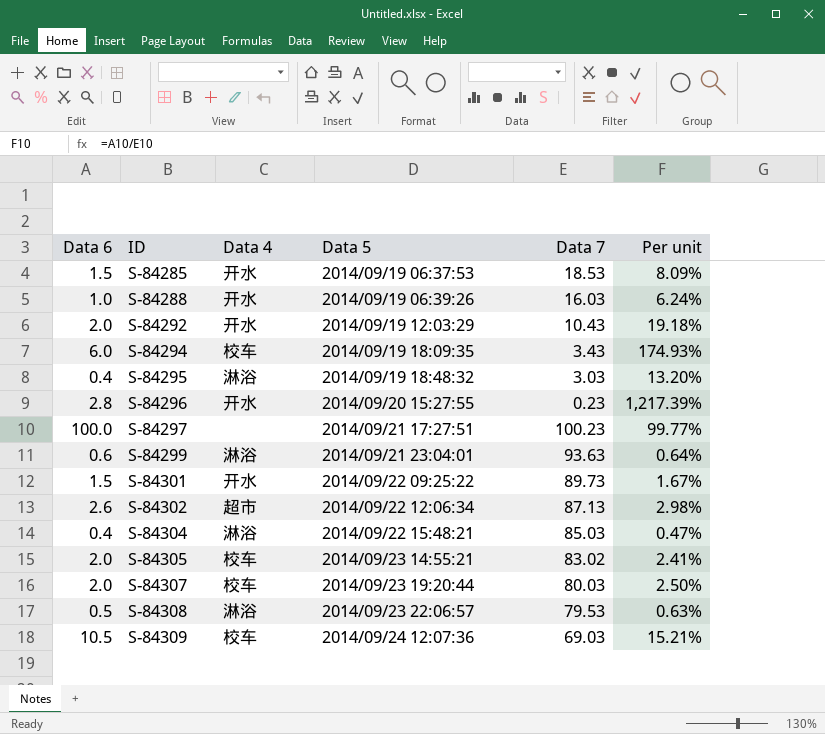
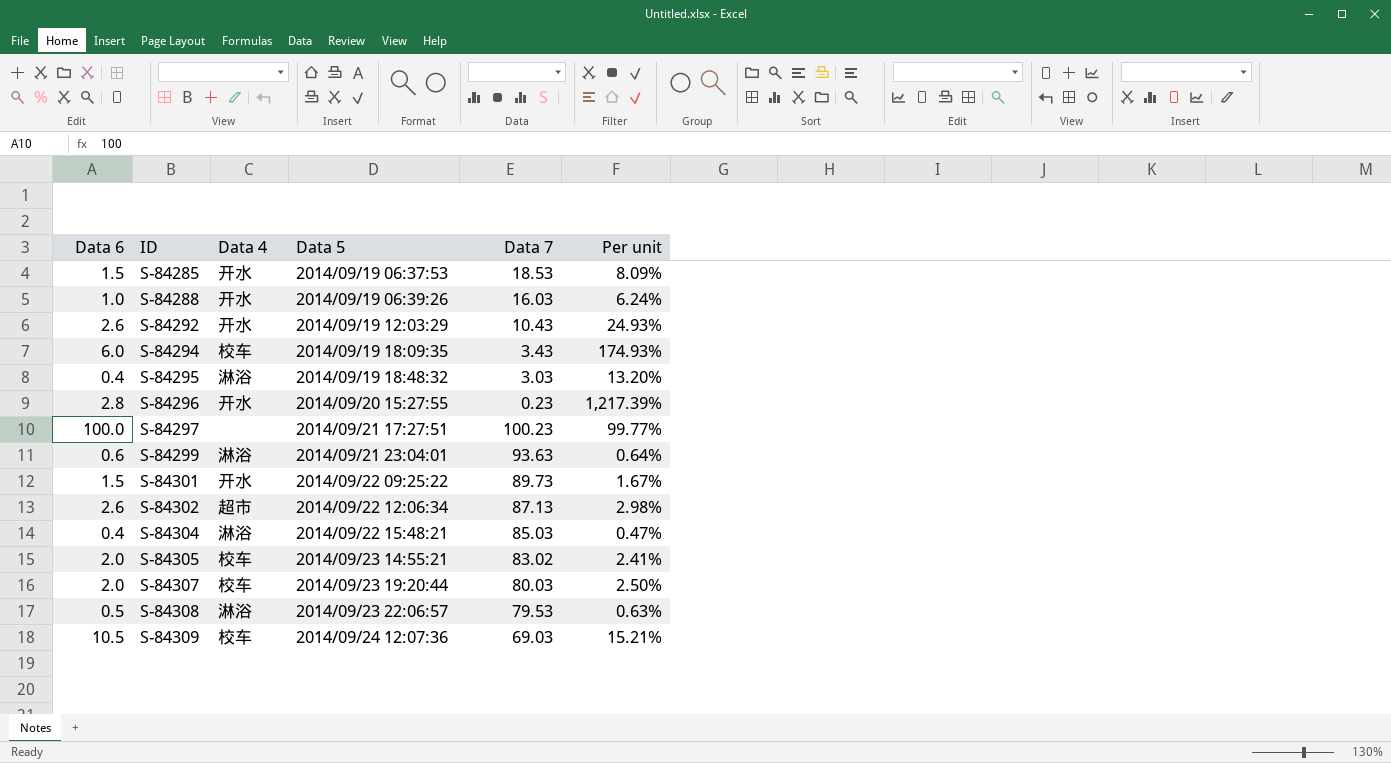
S-84292 | Data 6: 2.0 -> 2.6
S-84292 | Per unit: 19.18% -> 24.93%

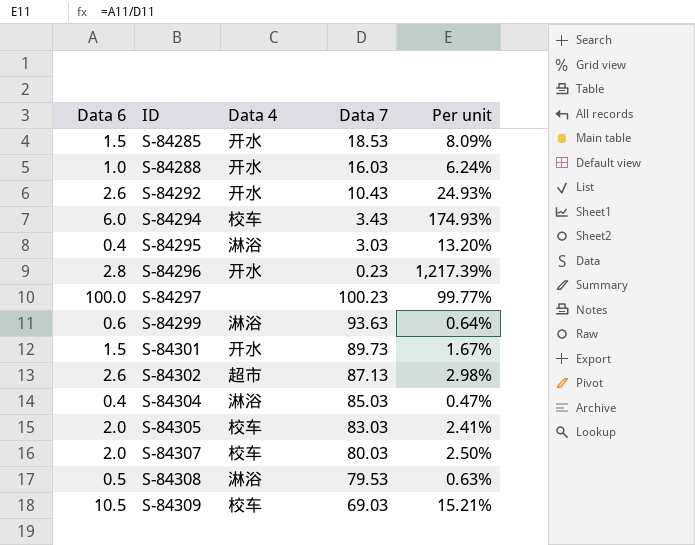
column Data 5 | position: 4 -> none
S-84305 | Data 7: 83.02 -> 83.03

